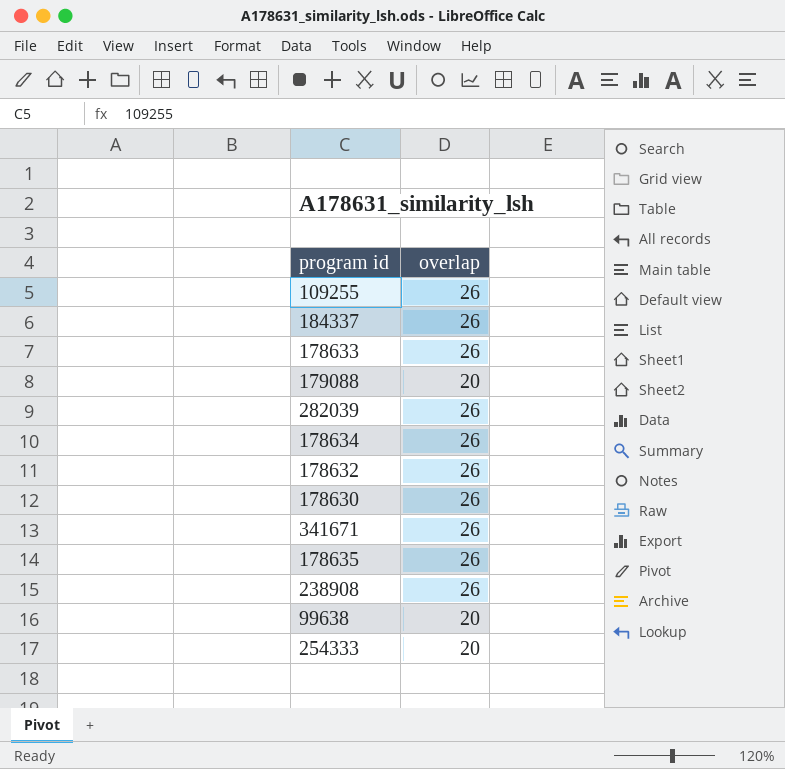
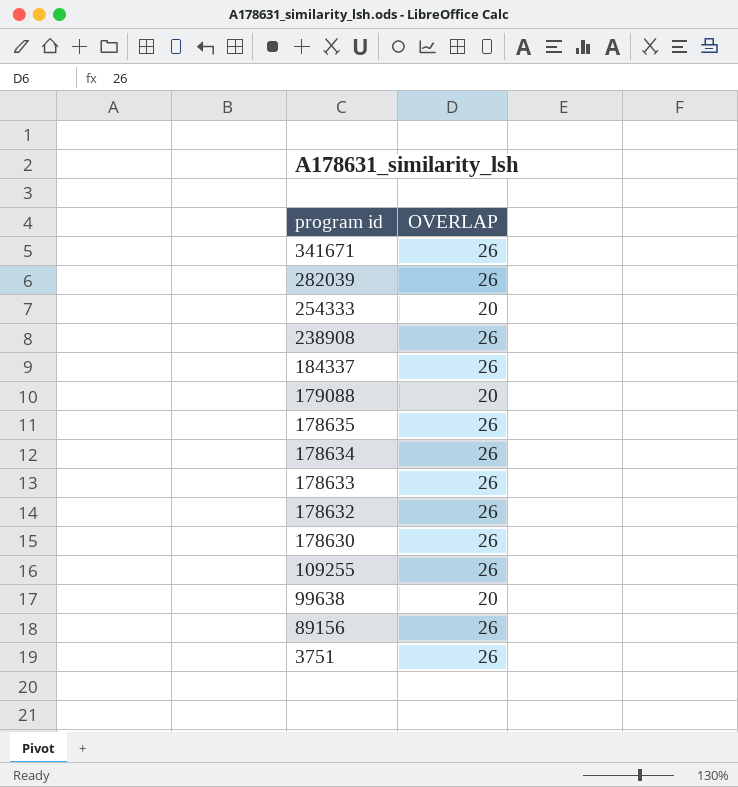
row order: none -> program id descending
column name: overlap -> OVERLAP
row 89156: none -> 26
row 3751: none -> 26

